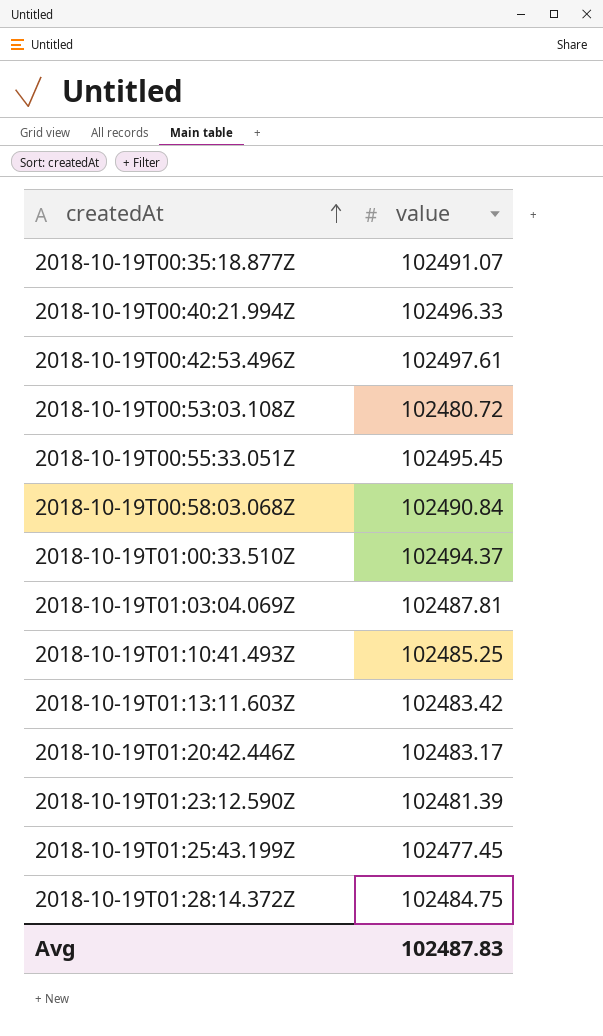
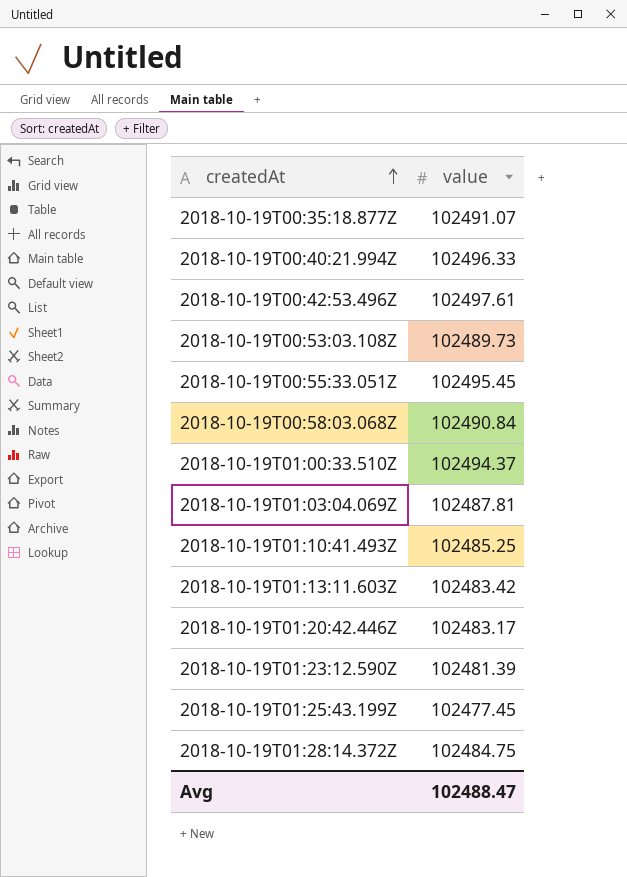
2018-10-19T00:53:03.108Z | value: 102480.72 -> 102489.73
Avg | value: 102487.83 -> 102488.47

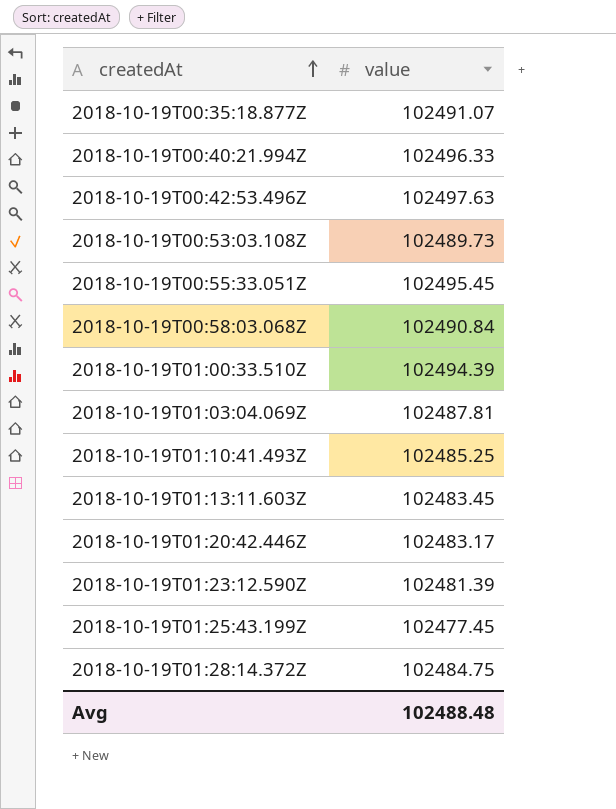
2018-10-19T00:42:53.496Z | value: 102497.61 -> 102497.63
2018-10-19T01:00:33.510Z | value: 102494.37 -> 102494.39
2018-10-19T01:13:11.603Z | value: 102483.42 -> 102483.45
Avg | value: 102488.47 -> 102488.48

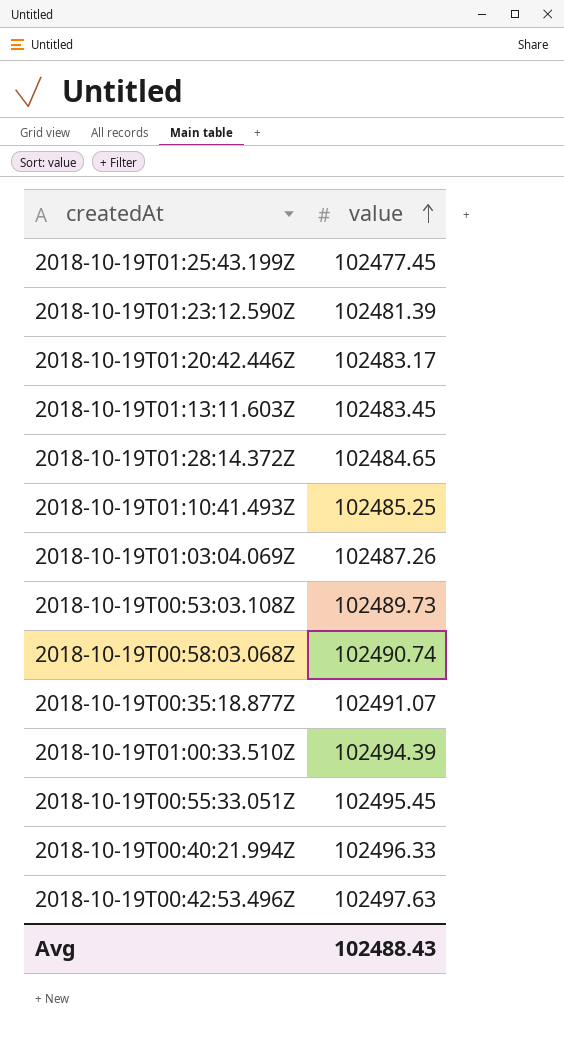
row order: createdAt ascending -> value ascending
2018-10-19T01:28:14.372Z | value: 102484.75 -> 102484.65
2018-10-19T01:03:04.069Z | value: 102487.81 -> 102487.26
2018-10-19T00:58:03.068Z | value: 102490.84 -> 102490.74
Avg | value: 102488.48 -> 102488.43

